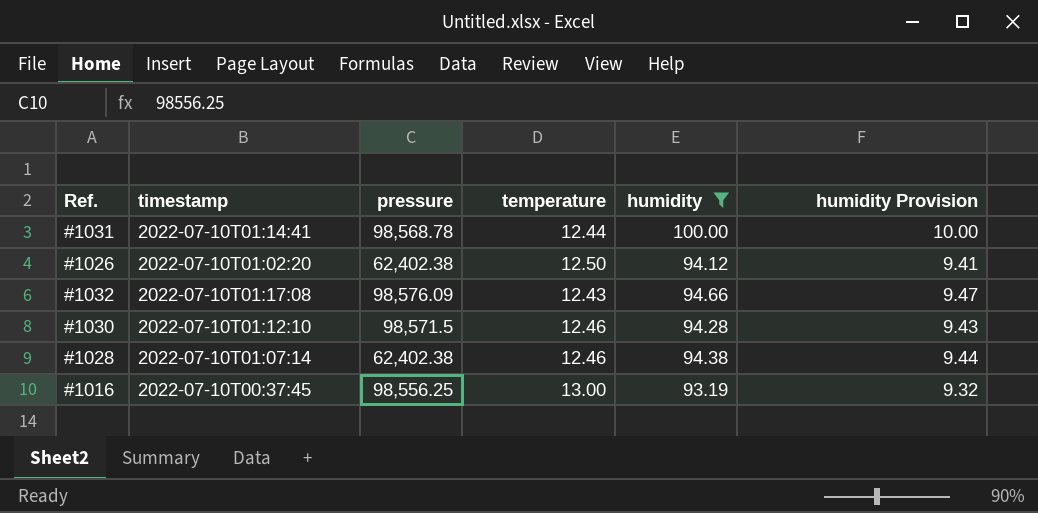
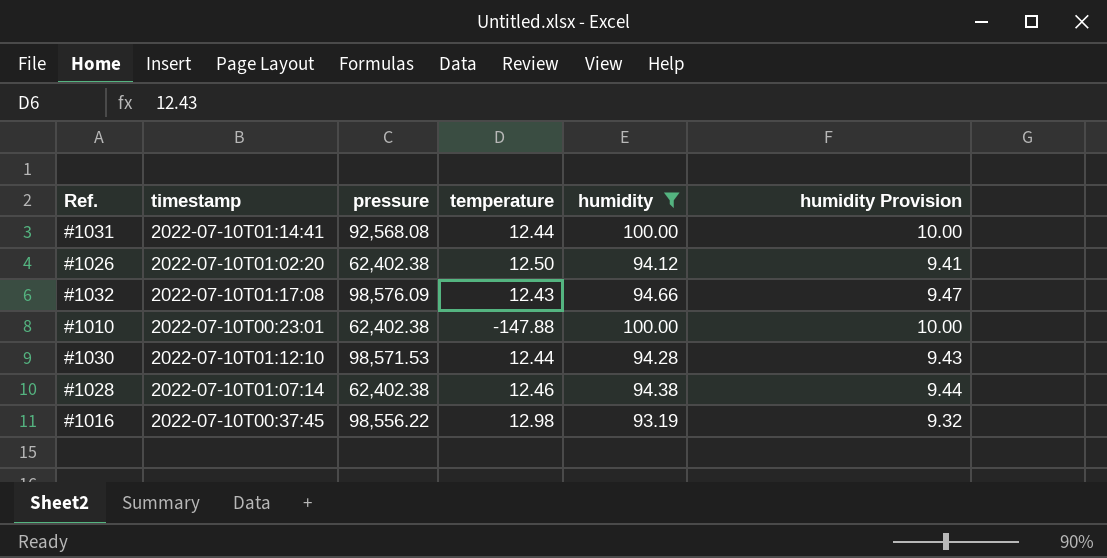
#1031 | pressure: 98,568.78 -> 92,568.08
row #1010: none -> 2022-07-10T00:23:01 | 62,402.38 | -147.88 | 100.00 | 10.00
#1030 | pressure: 98,571.5 -> 98,571.53
#1030 | temperature: 12.46 -> 12.44
#1016 | pressure: 98,556.25 -> 98,556.22
#1016 | temperature: 13.00 -> 12.98

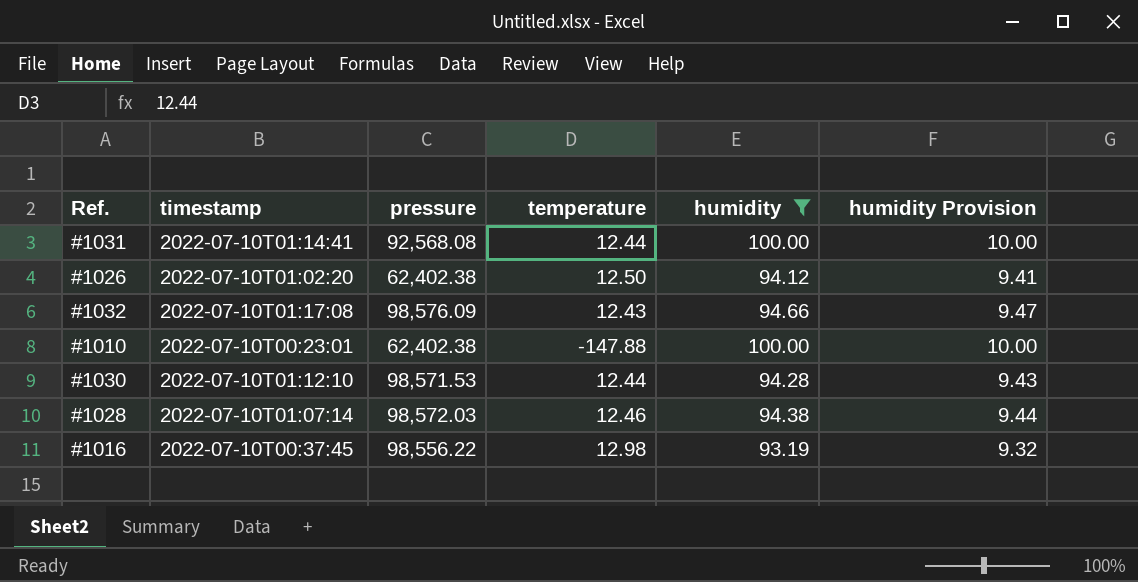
#1028 | pressure: 62,402.38 -> 98,572.03

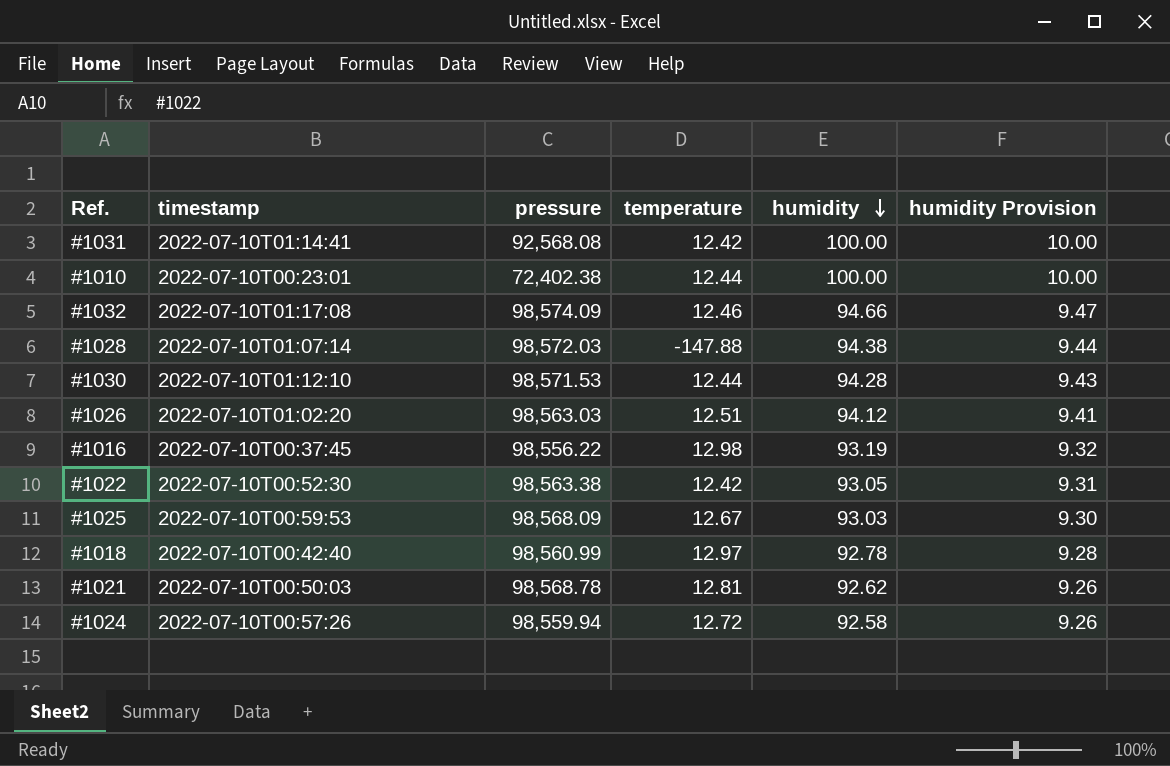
filter: humidity >= 93.19 -> none
row order: none -> humidity descending
#1031 | temperature: 12.44 -> 12.42
#1010 | pressure: 62,402.38 -> 72,402.38
#1010 | temperature: -147.88 -> 12.44
#1032 | pressure: 98,576.09 -> 98,574.09
#1032 | temperature: 12.43 -> 12.46
#1028 | temperature: 12.46 -> -147.88
#1026 | pressure: 62,402.38 -> 98,563.03
#1026 | temperature: 12.50 -> 12.51

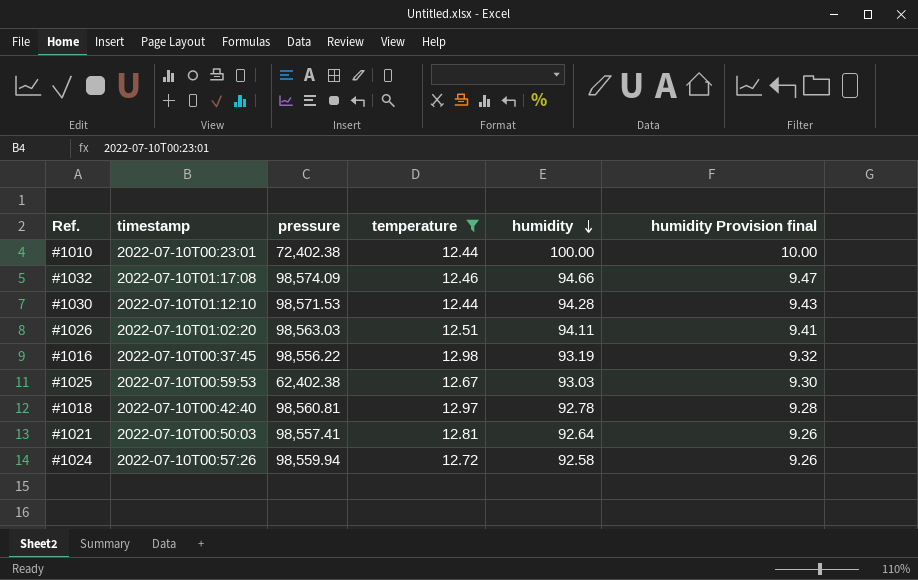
filter: none -> temperature >= 12.44
column name: humidity Provision -> humidity Provision final
#1026 | humidity: 94.12 -> 94.11
#1025 | pressure: 98,568.09 -> 62,402.38
#1018 | pressure: 98,560.99 -> 98,560.81
#1021 | pressure: 98,568.78 -> 98,557.41
#1021 | humidity: 92.62 -> 92.64

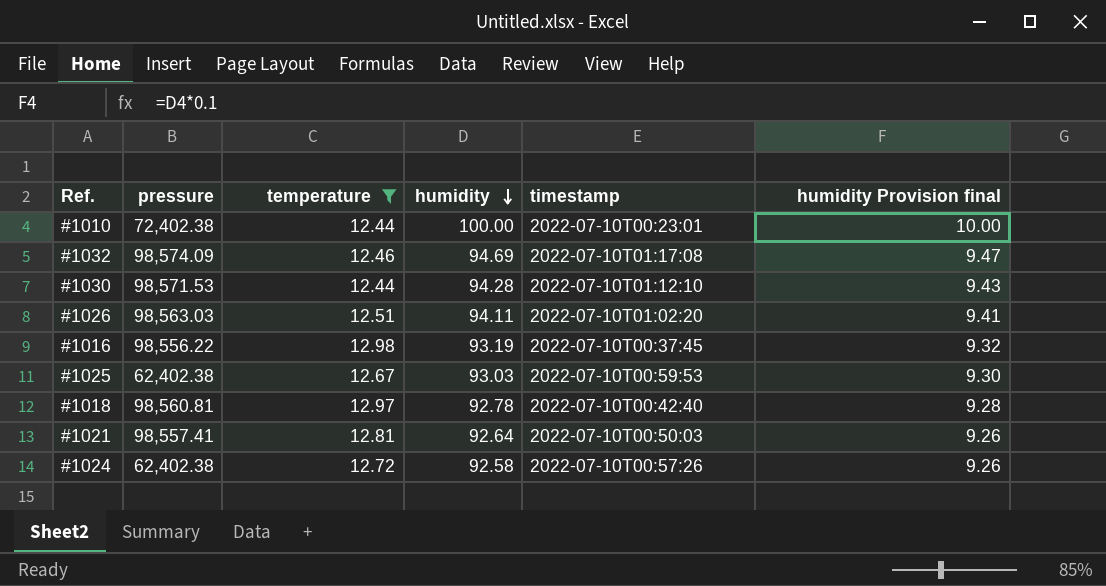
column timestamp | position: 2 -> 5
#1032 | humidity: 94.66 -> 94.69
#1024 | pressure: 98,559.94 -> 62,402.38

